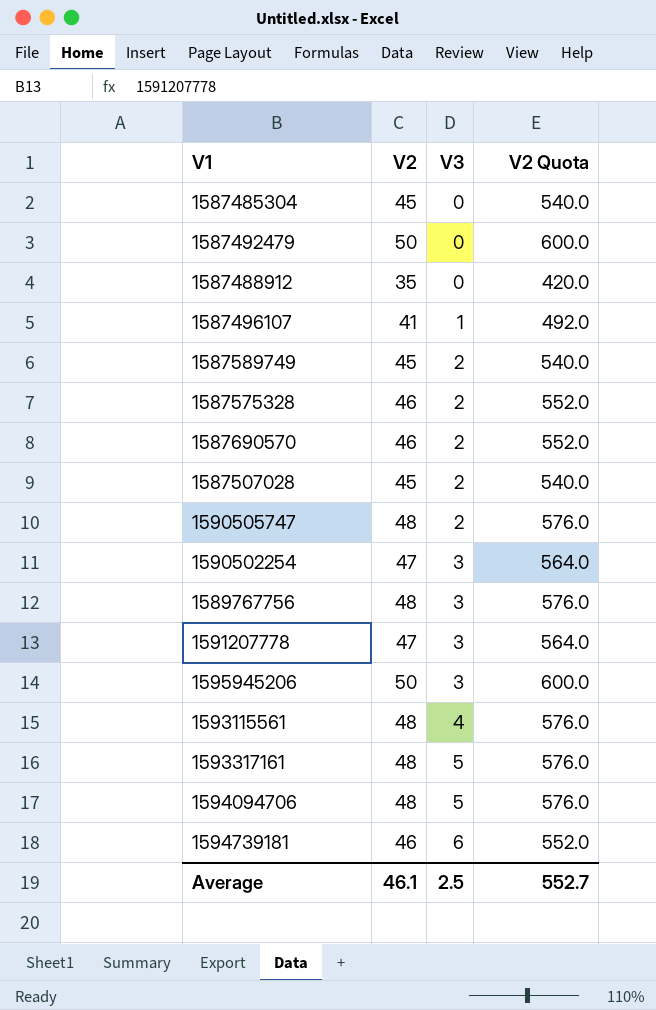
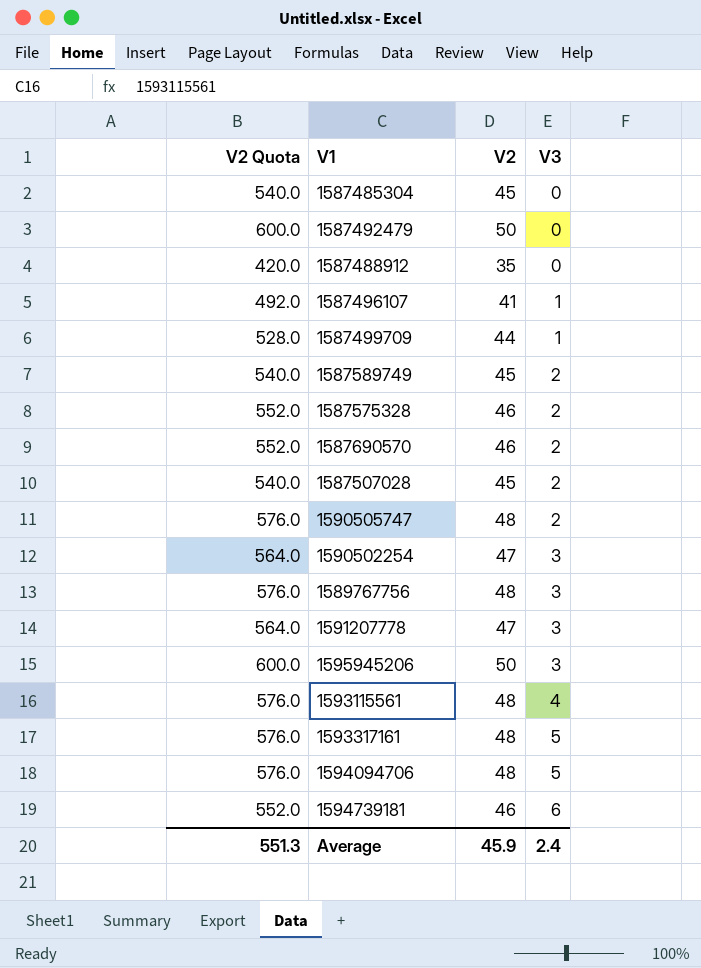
column V2 Quota | position: 4 -> 1
row 1587499709: none -> 528.0 | 44 | 1
Average | V2 Quota: 552.7 -> 551.3
Average | V2: 46.1 -> 45.9
Average | V3: 2.5 -> 2.4

